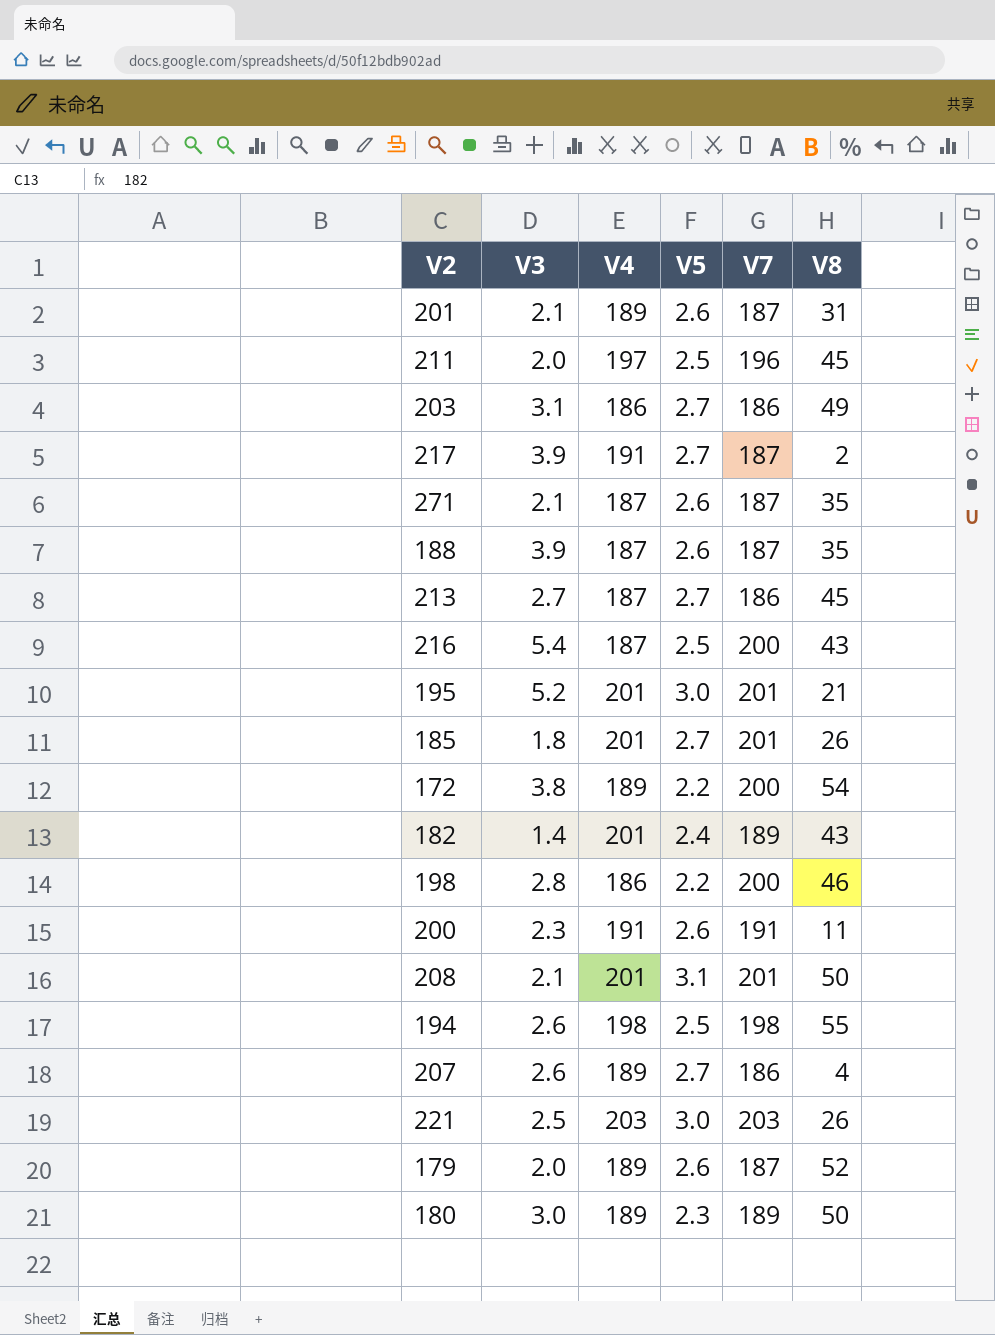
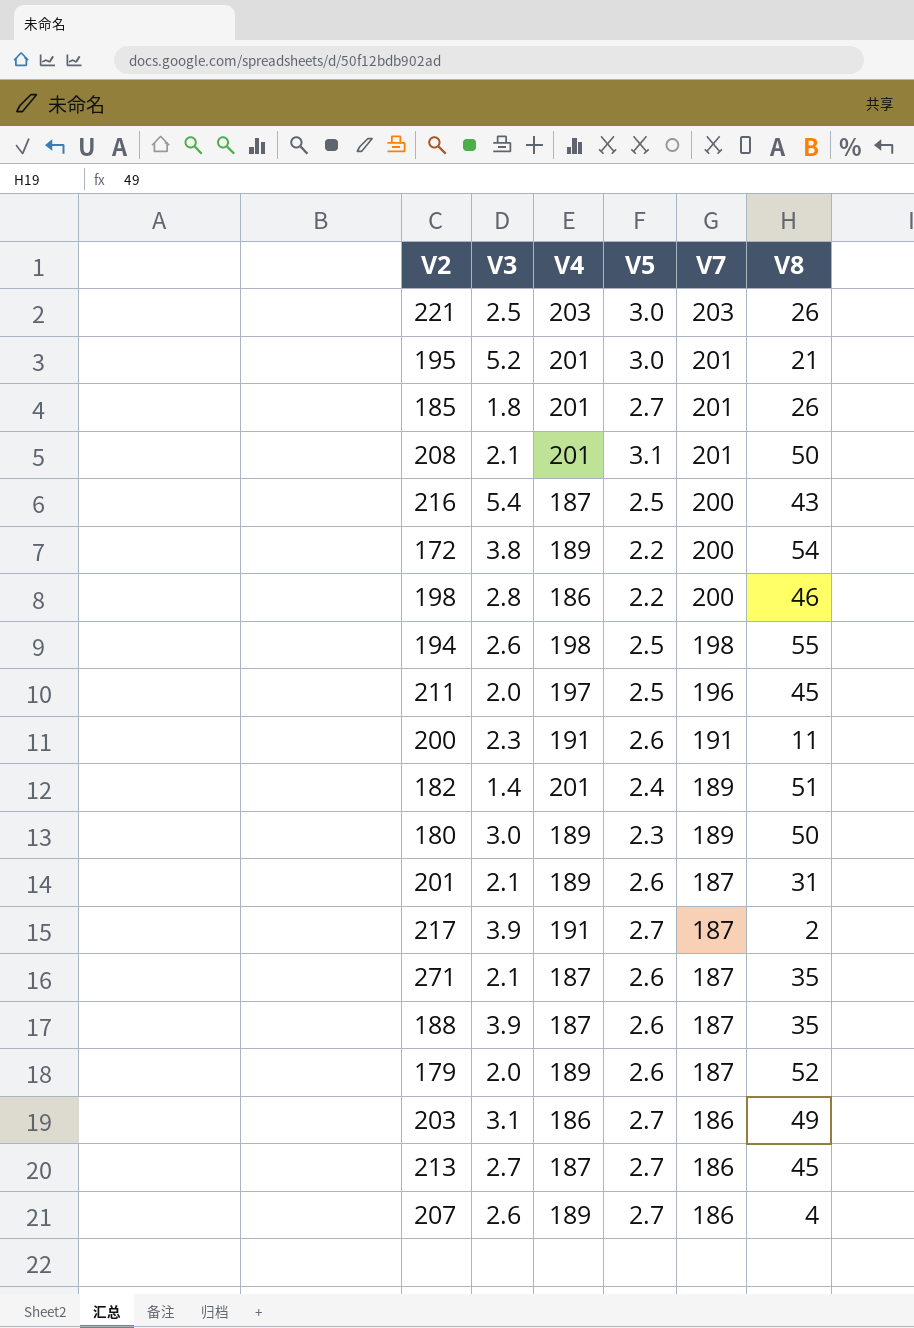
row order: none -> V7 descending
182 | V8: 43 -> 51

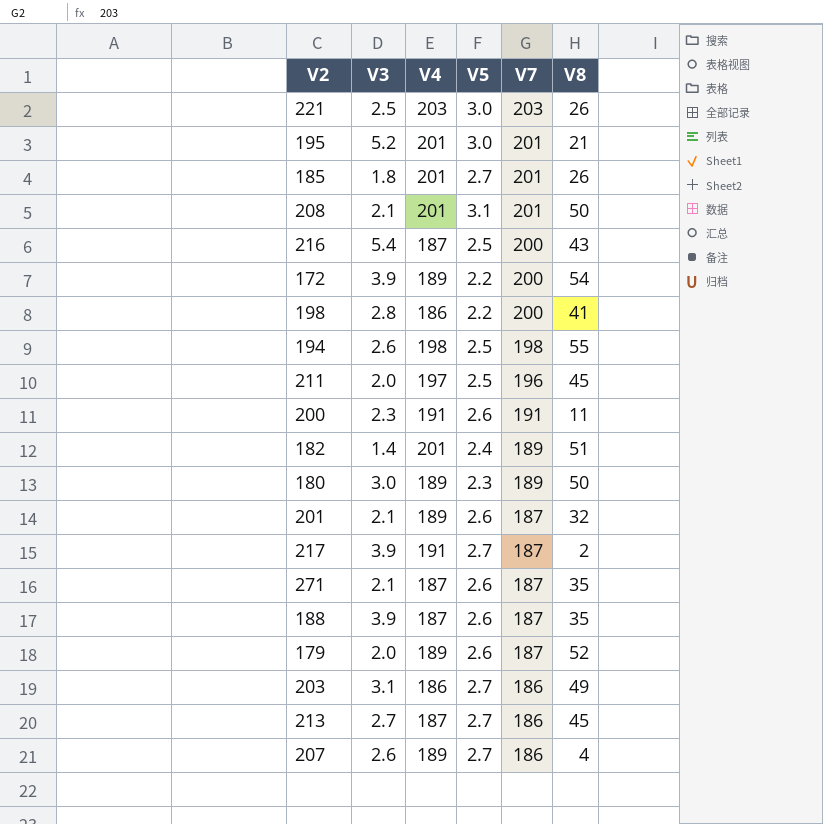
172 | V3: 3.8 -> 3.9
198 | V8: 46 -> 41
201 | V8: 31 -> 32

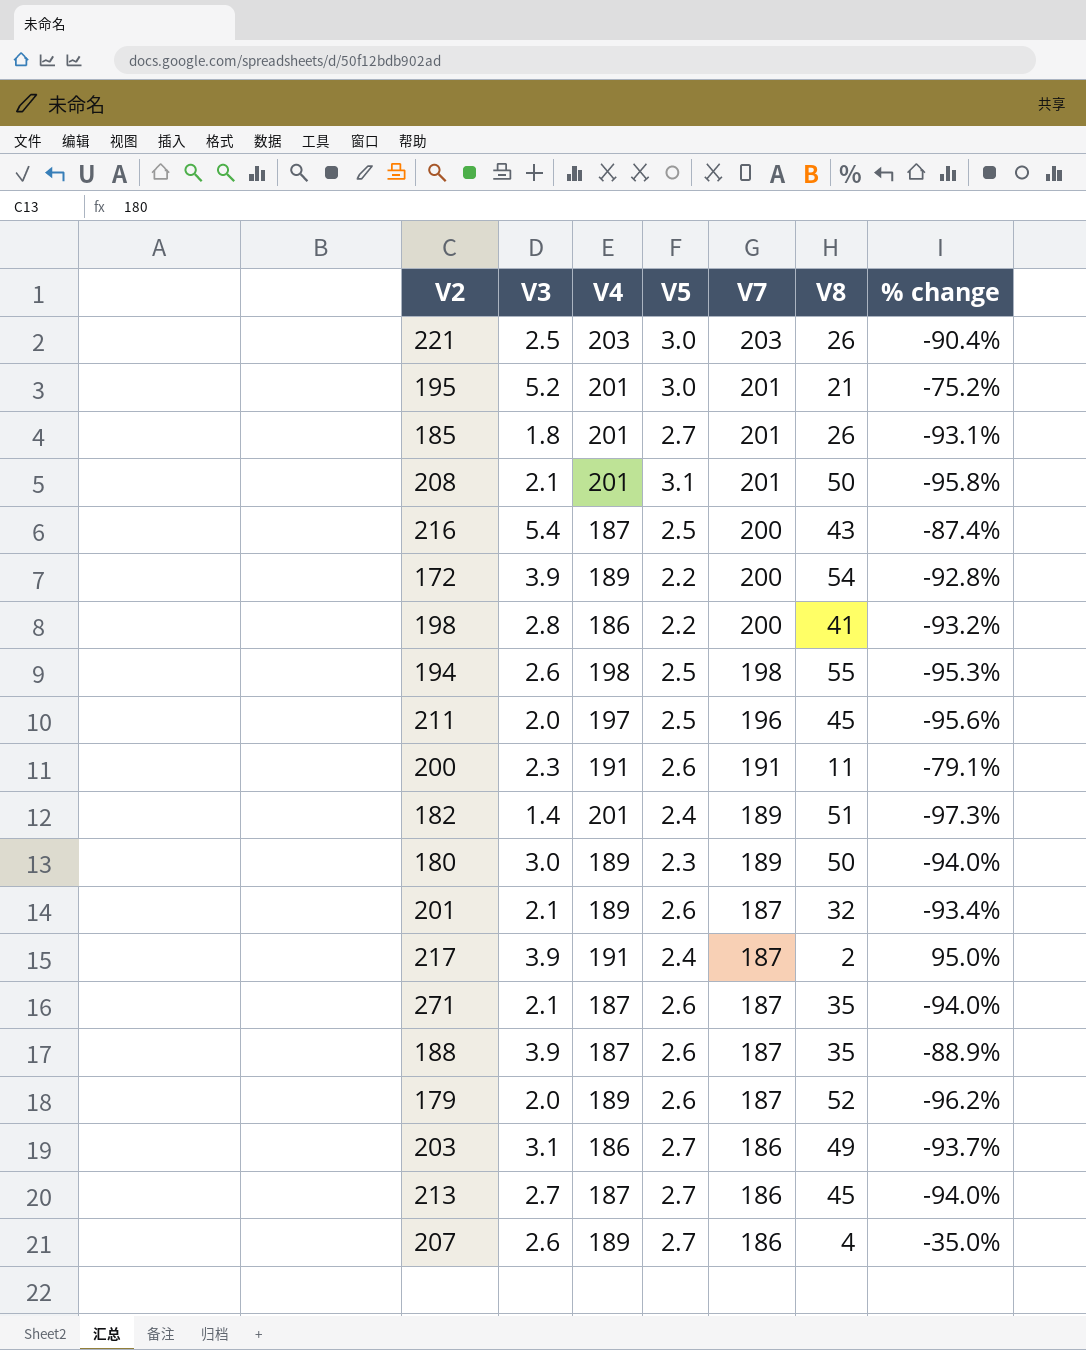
column % change | formula: none -> ([V3] - [V8]) / [V8]
217 | V5: 2.7 -> 2.4

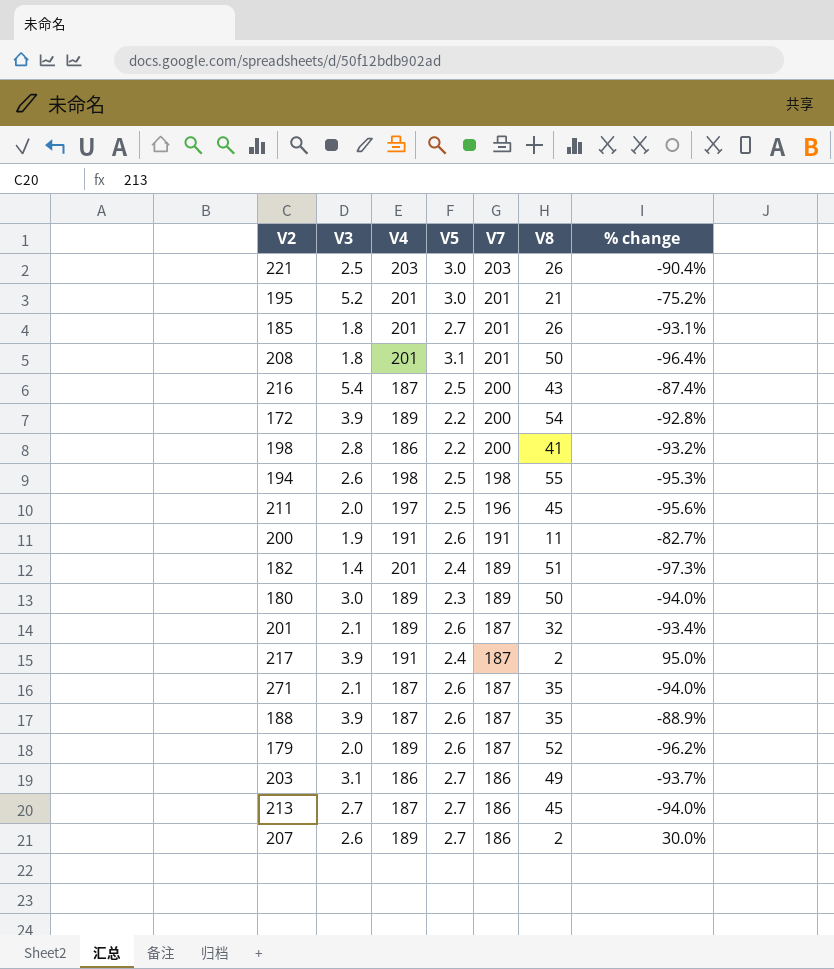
208 | V3: 2.1 -> 1.8
208 | % change: -95.8% -> -96.4%
200 | V3: 2.3 -> 1.9
200 | % change: -79.1% -> -82.7%
207 | V8: 4 -> 2
207 | % change: -35.0% -> 30.0%

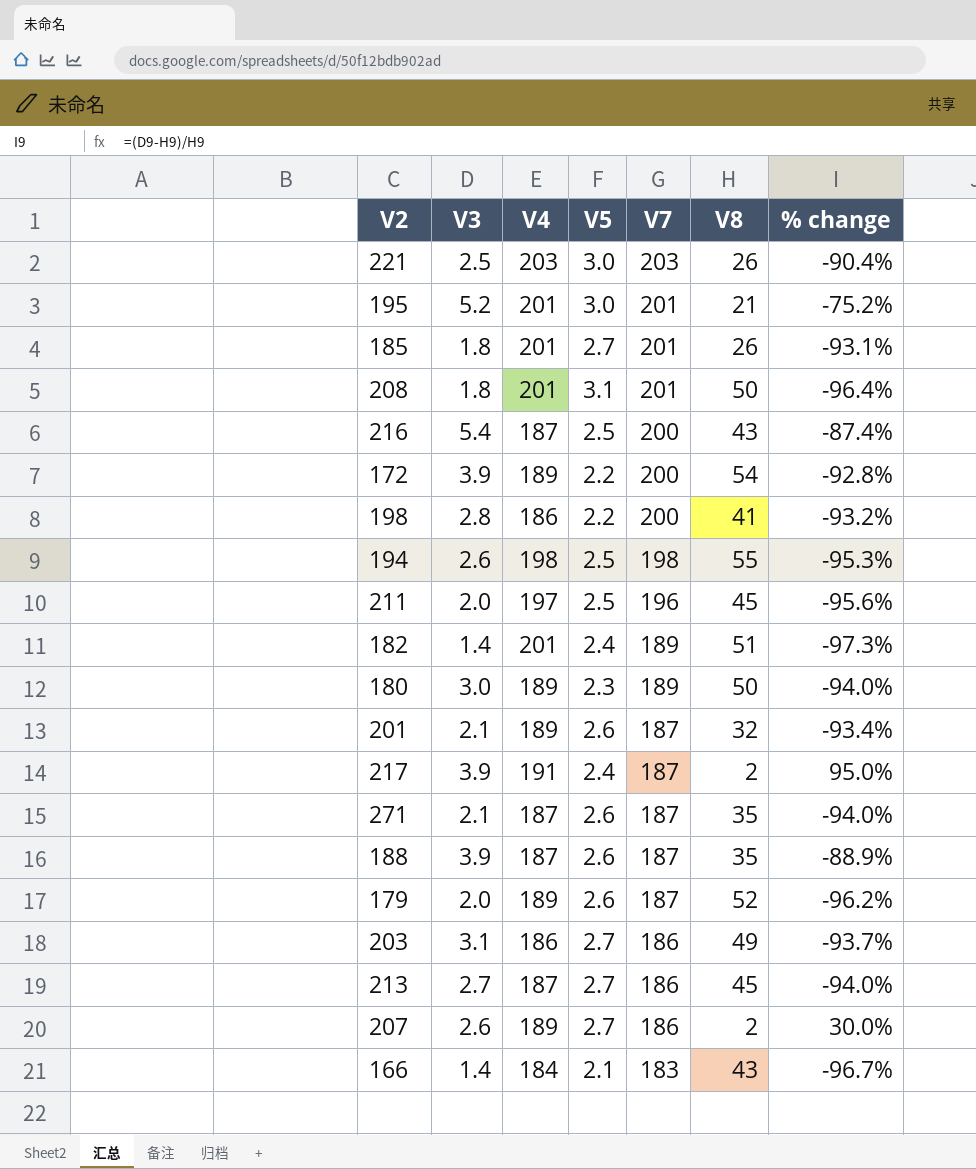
row 200: 1.9 | 191 | 2.6 | 191 | 11 | -82.7% -> none
row 166: none -> 1.4 | 184 | 2.1 | 183 | 43 | -96.7%

